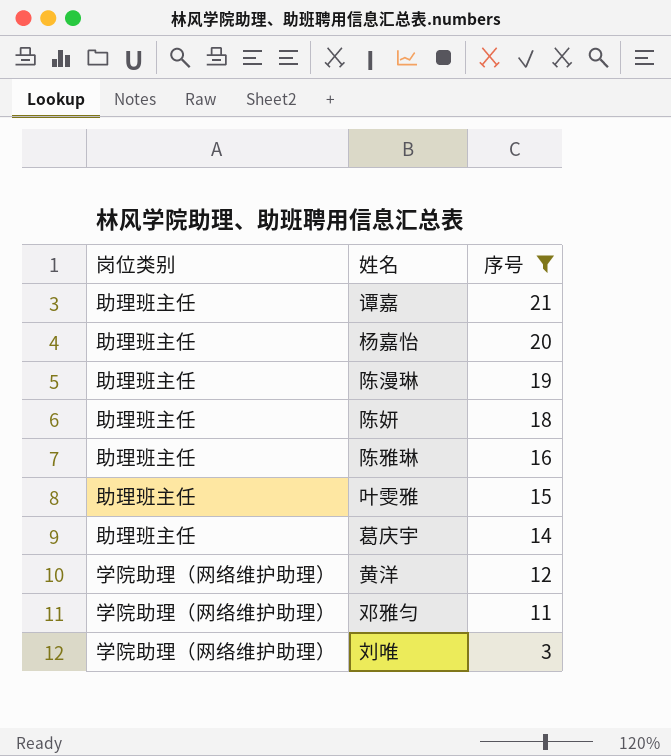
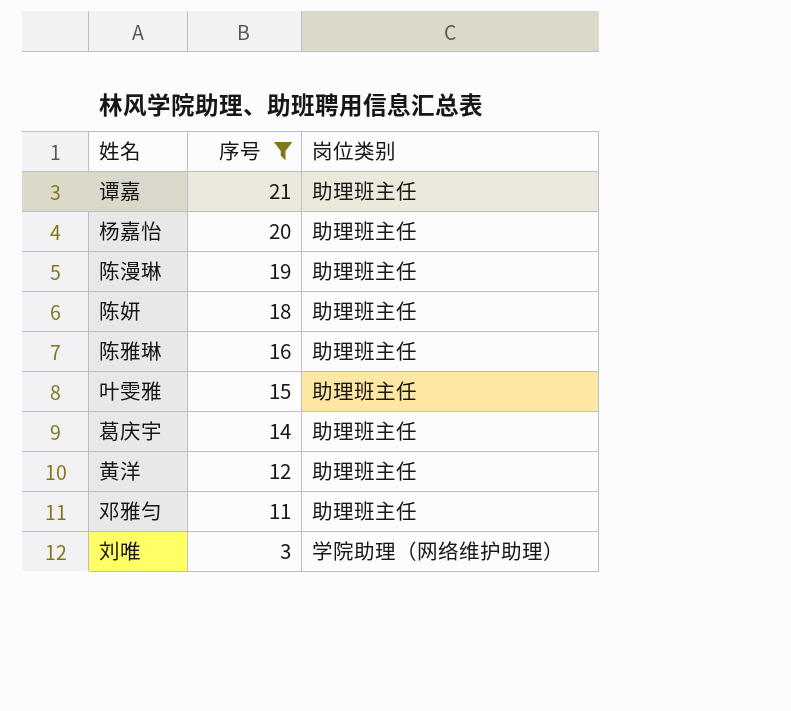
column 岗位类别 | position: 1 -> 3
黄洋 | 岗位类别: 学院助理（网络维护助理） -> 助理班主任
邓雅匀 | 岗位类别: 学院助理（网络维护助理） -> 助理班主任

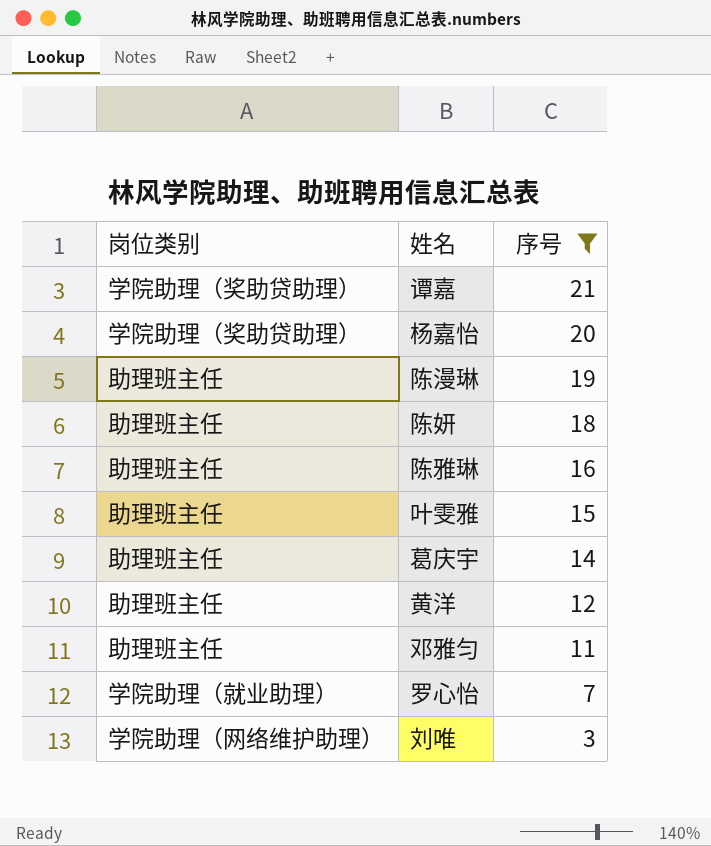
column 岗位类别 | position: 3 -> 1
谭嘉 | 岗位类别: 助理班主任 -> 学院助理（奖助贷助理）
杨嘉怡 | 岗位类别: 助理班主任 -> 学院助理（奖助贷助理）
row 罗心怡: none -> 学院助理（就业助理） | 7

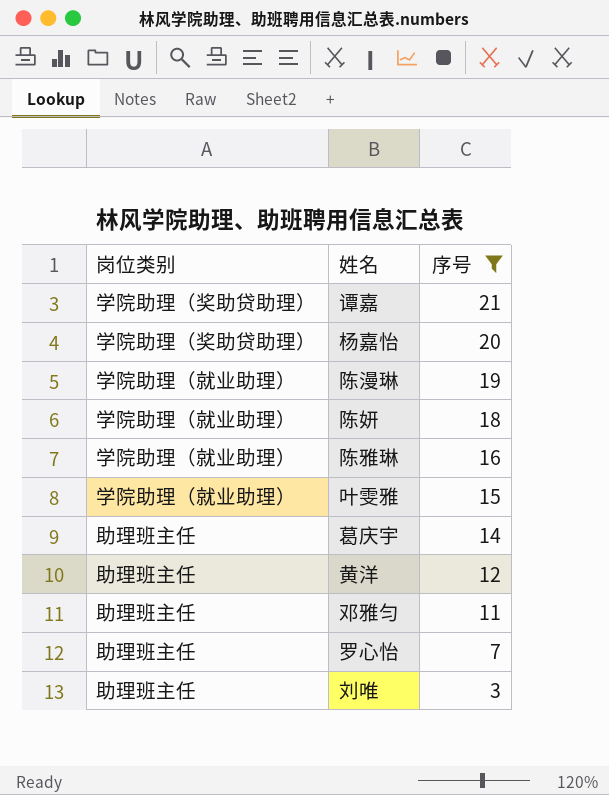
陈漫琳 | 岗位类别: 助理班主任 -> 学院助理（就业助理）
陈妍 | 岗位类别: 助理班主任 -> 学院助理（就业助理）
陈雅琳 | 岗位类别: 助理班主任 -> 学院助理（就业助理）
叶雯雅 | 岗位类别: 助理班主任 -> 学院助理（就业助理）
罗心怡 | 岗位类别: 学院助理（就业助理） -> 助理班主任
刘唯 | 岗位类别: 学院助理（网络维护助理） -> 助理班主任

